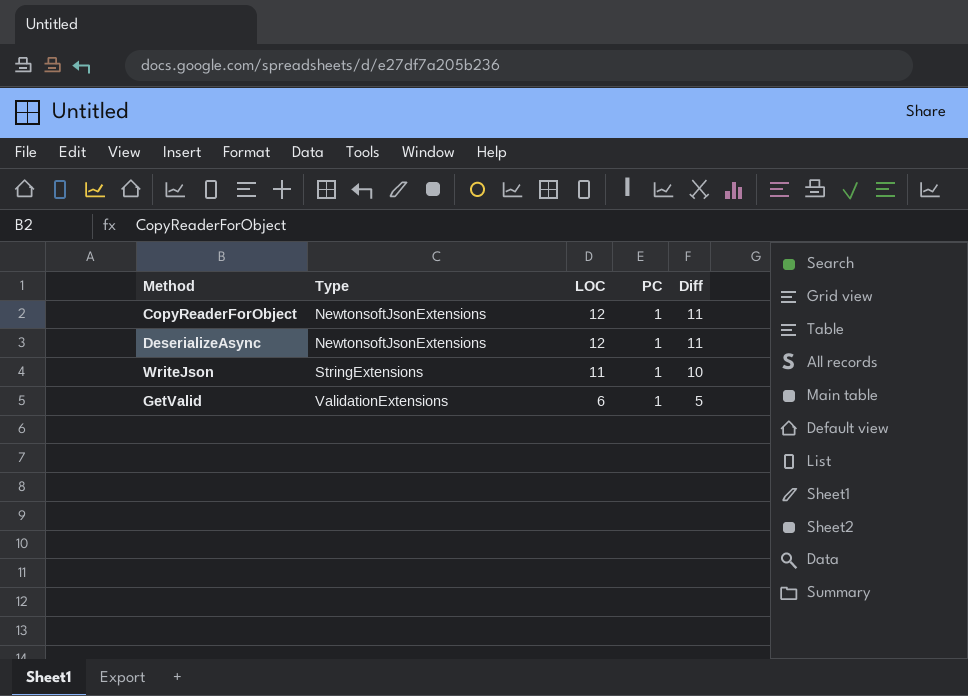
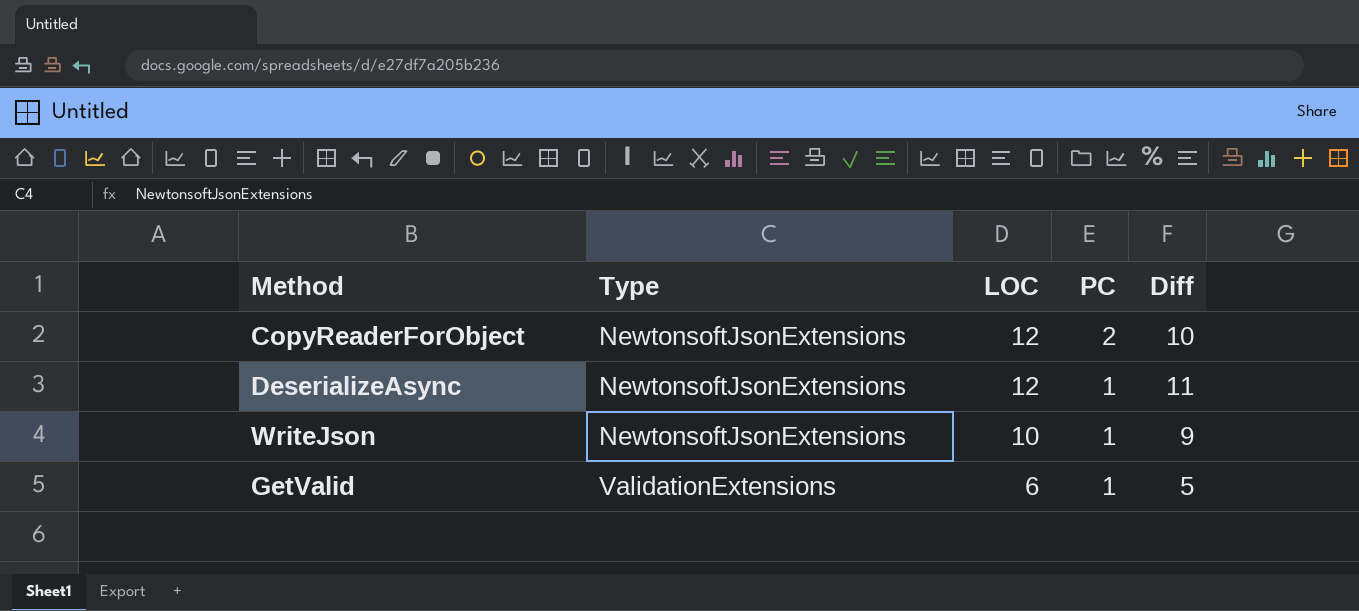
CopyReaderForObject | PC: 1 -> 2
CopyReaderForObject | Diff: 11 -> 10
WriteJson | Type: StringExtensions -> NewtonsoftJsonExtensions
WriteJson | LOC: 11 -> 10
WriteJson | Diff: 10 -> 9

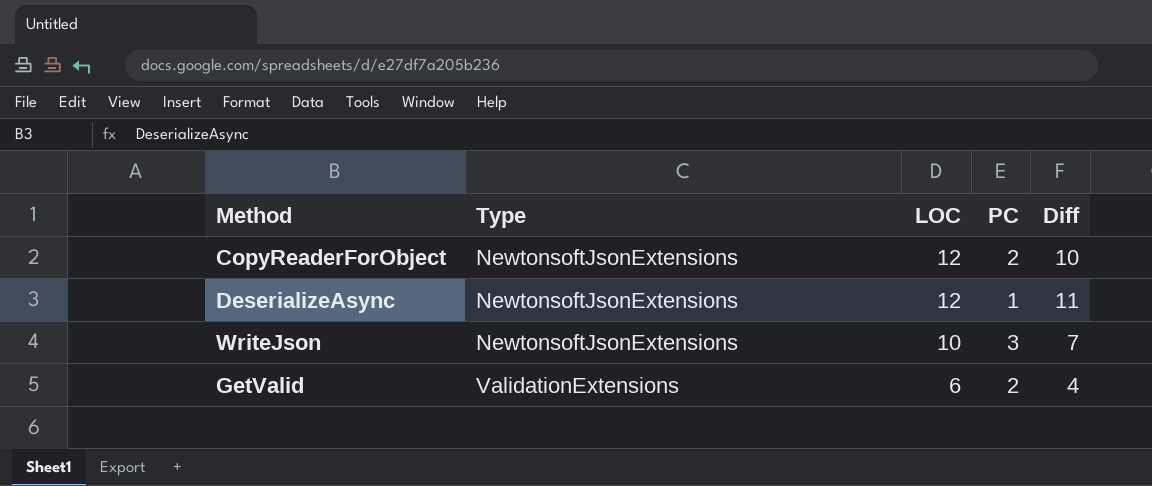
WriteJson | PC: 1 -> 3
WriteJson | Diff: 9 -> 7
GetValid | PC: 1 -> 2
GetValid | Diff: 5 -> 4

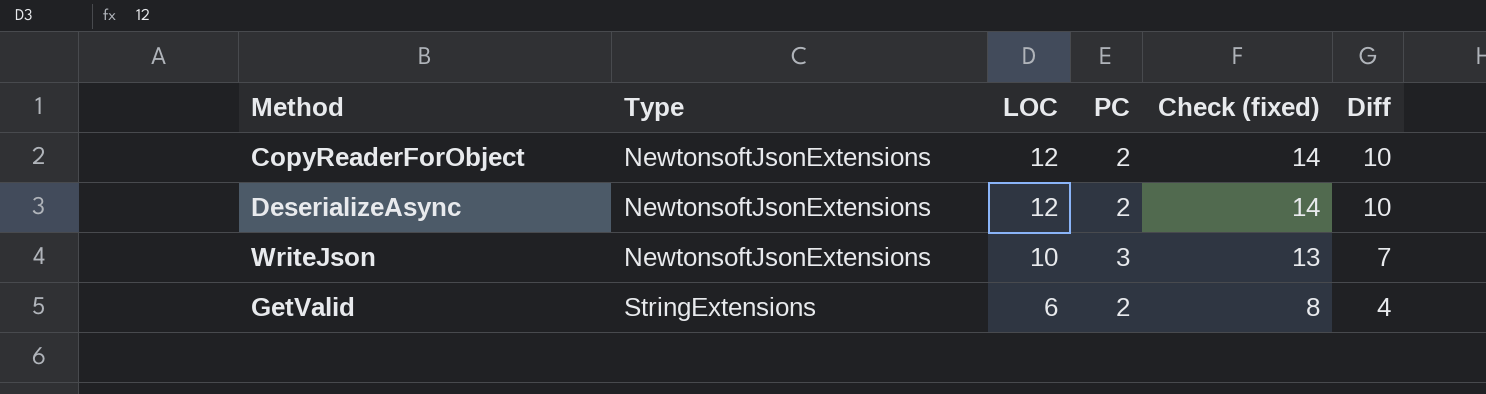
column Check (fixed) | formula: none -> [LOC] + [PC]
DeserializeAsync | PC: 1 -> 2
DeserializeAsync | Diff: 11 -> 10
GetValid | Type: ValidationExtensions -> StringExtensions

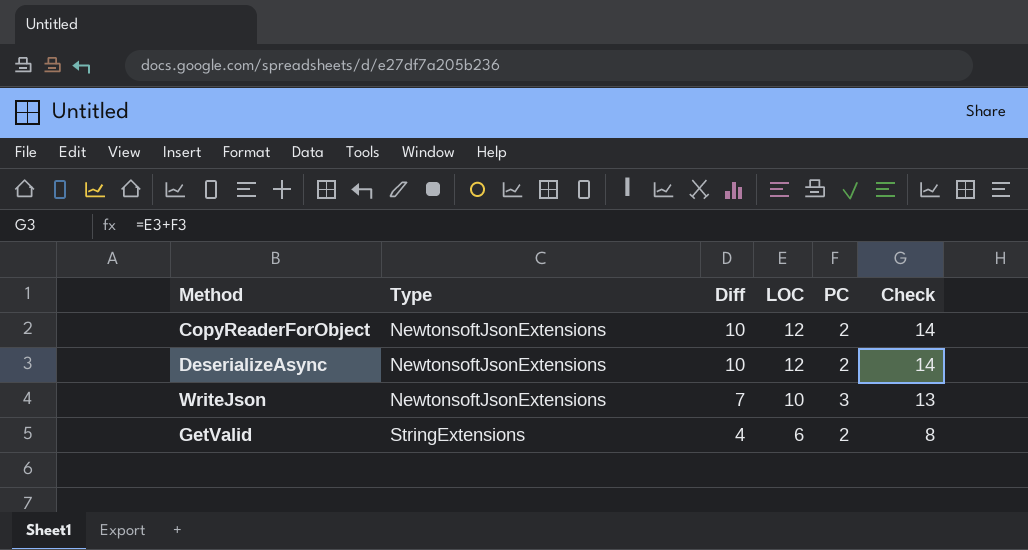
column Diff | position: 6 -> 3
column name: Check (fixed) -> Check

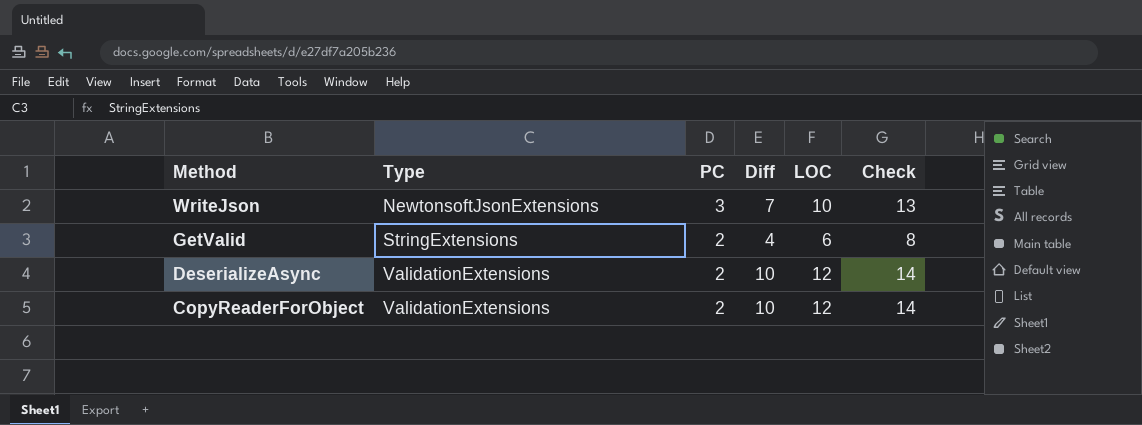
row order: Type ascending -> Method descending
column PC | position: 5 -> 3
DeserializeAsync | Type: NewtonsoftJsonExtensions -> ValidationExtensions
CopyReaderForObject | Type: NewtonsoftJsonExtensions -> ValidationExtensions

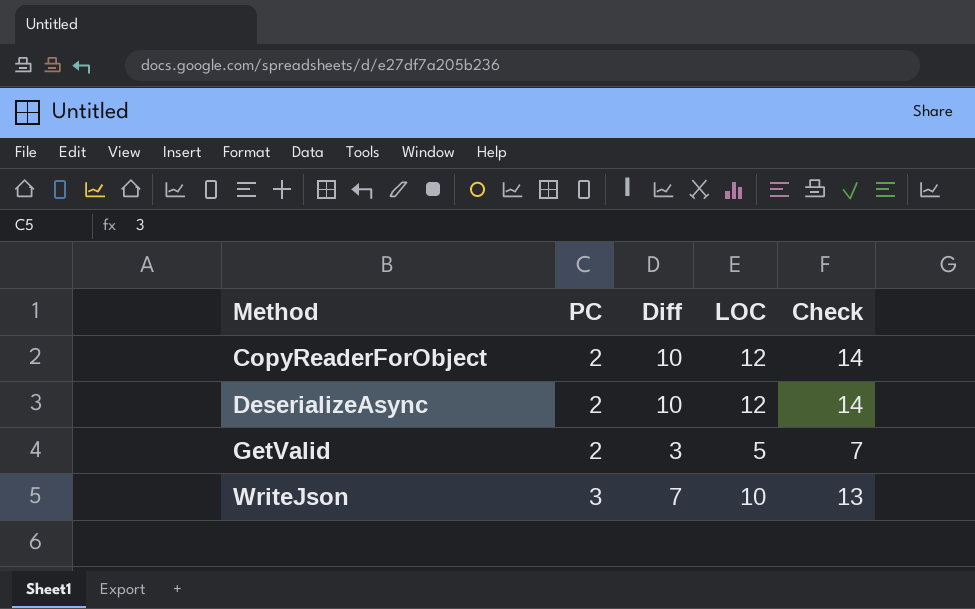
row order: Method descending -> Method ascending
column Type | position: 2 -> none
GetValid | Diff: 4 -> 3
GetValid | LOC: 6 -> 5
GetValid | Check: 8 -> 7

